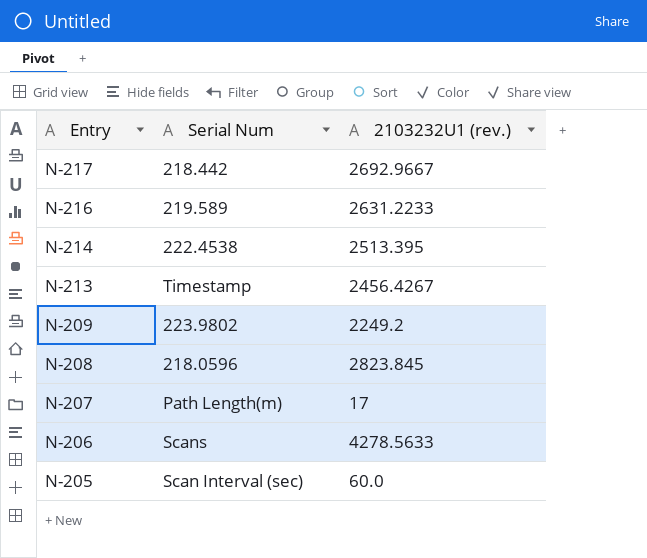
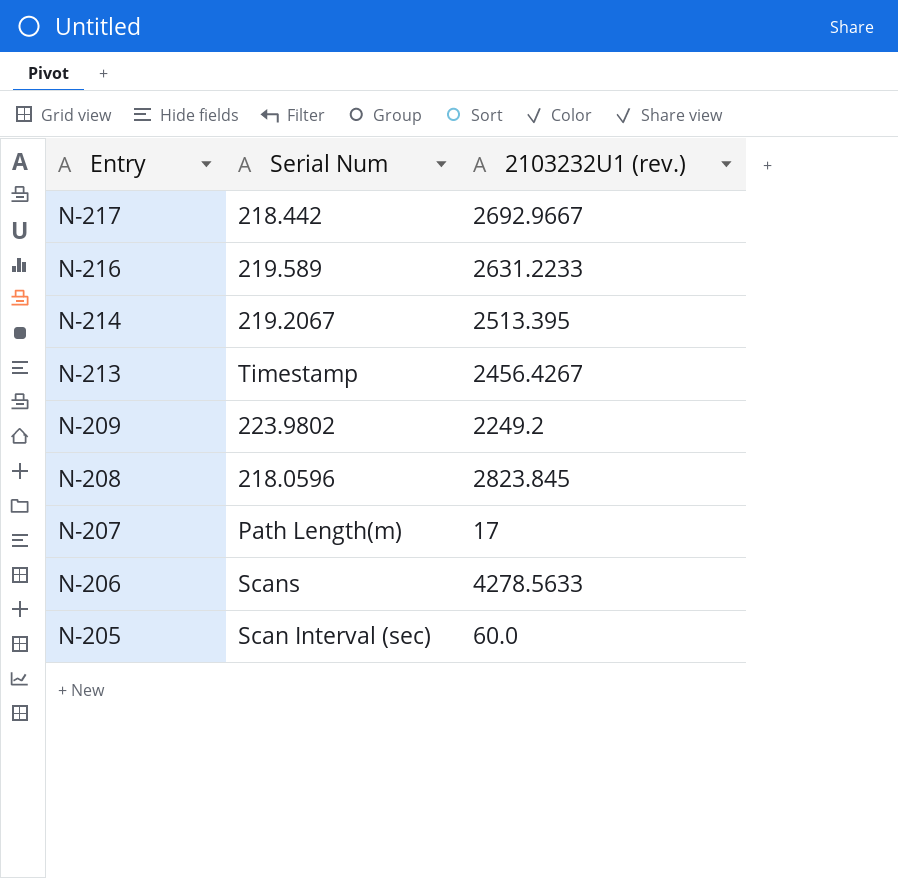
N-214 | Serial Num: 222.4538 -> 219.2067

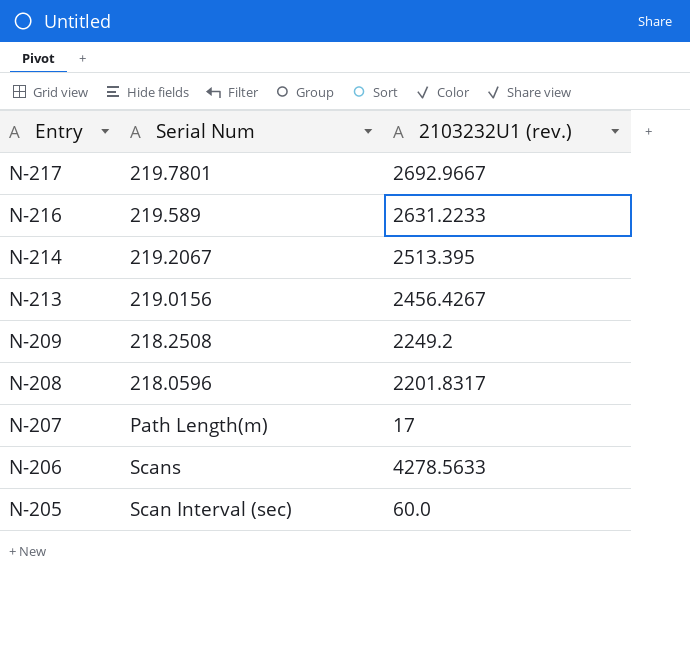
N-217 | Serial Num: 218.442 -> 219.7801
N-213 | Serial Num: Timestamp -> 219.0156
N-209 | Serial Num: 223.9802 -> 218.2508
N-208 | 2103232U1 (rev.): 2823.845 -> 2201.8317

